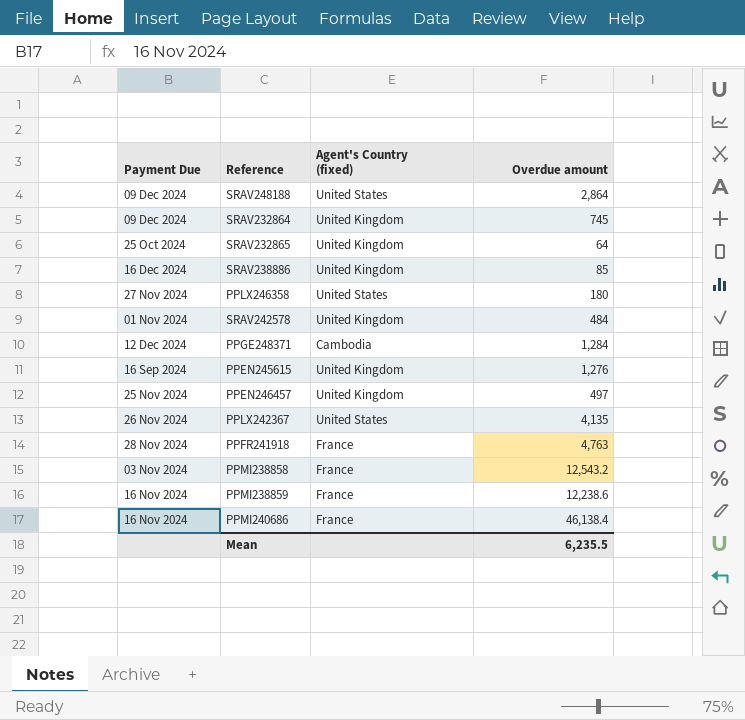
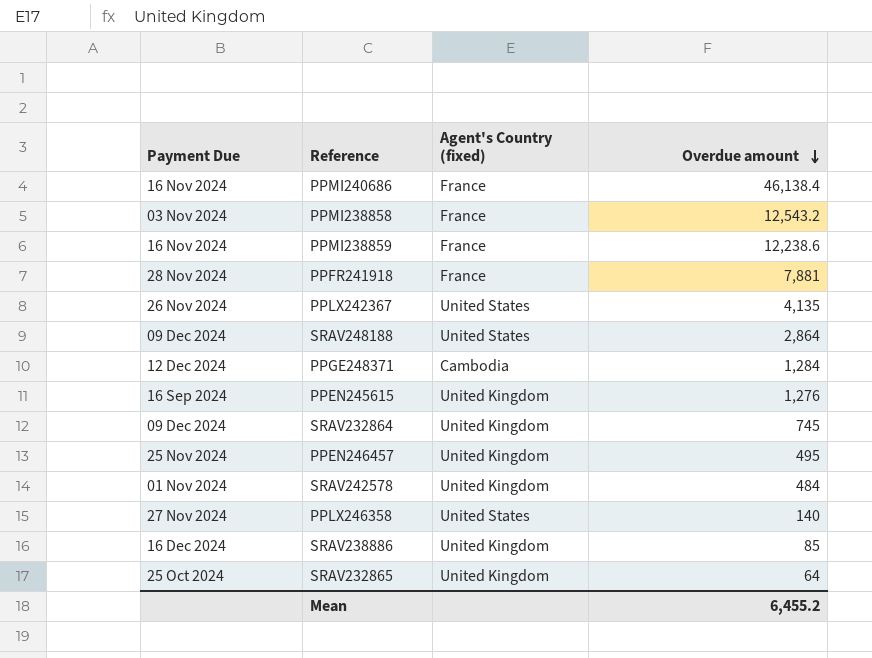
row order: none -> Overdue amount descending
PPFR241918 | Overdue amount: 4,763 -> 7,881
PPEN246457 | Overdue amount: 497 -> 495
PPLX246358 | Overdue amount: 180 -> 140
Mean | Overdue amount: 6,235.5 -> 6,455.2

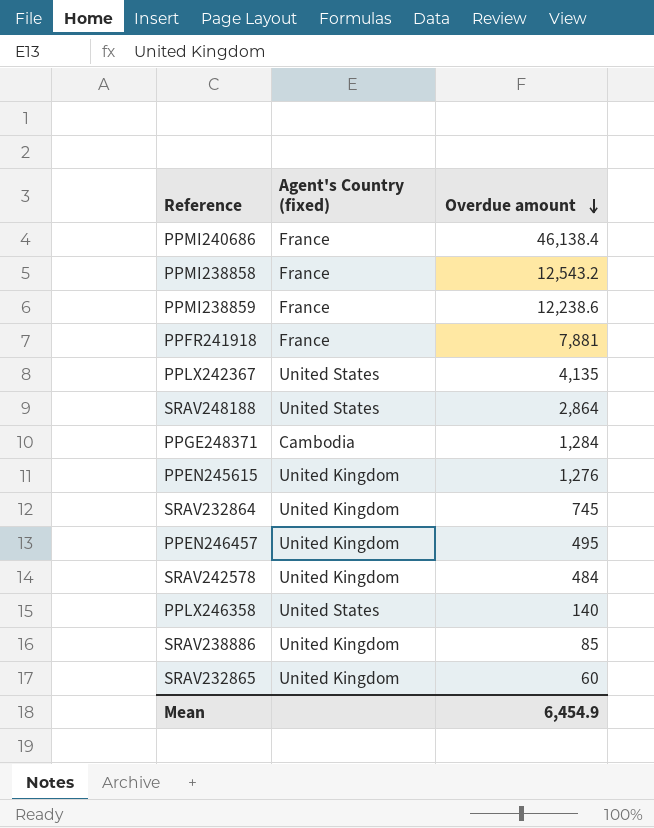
column Payment Due | position: 1 -> none
SRAV232865 | Overdue amount: 64 -> 60
Mean | Overdue amount: 6,455.2 -> 6,454.9

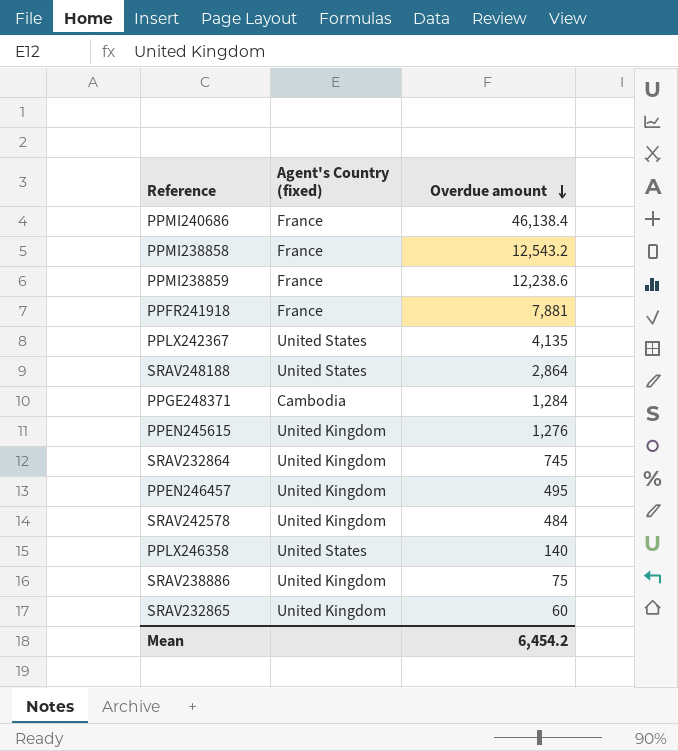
SRAV238886 | Overdue amount: 85 -> 75
Mean | Overdue amount: 6,454.9 -> 6,454.2

